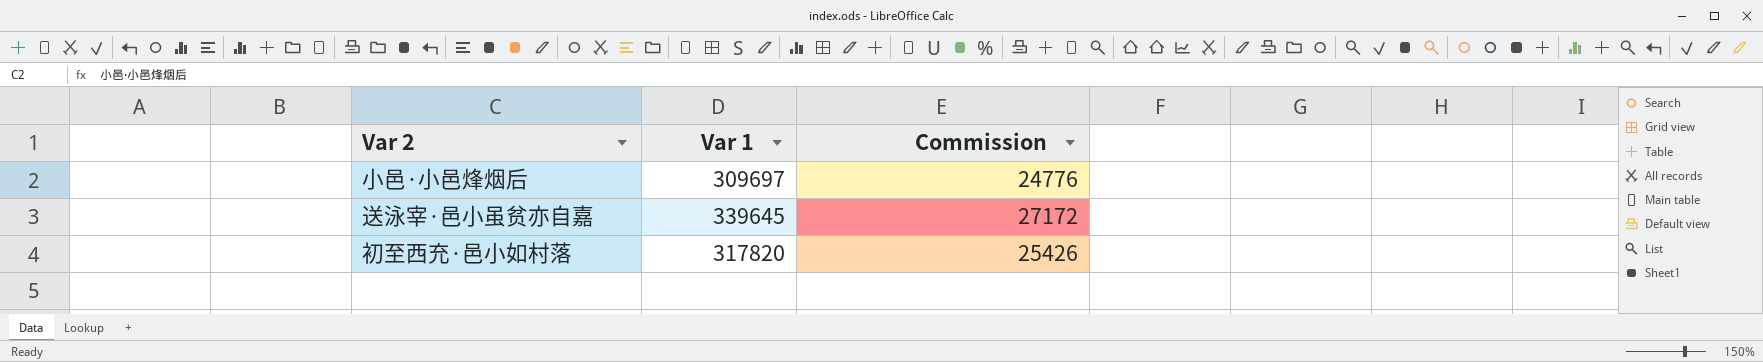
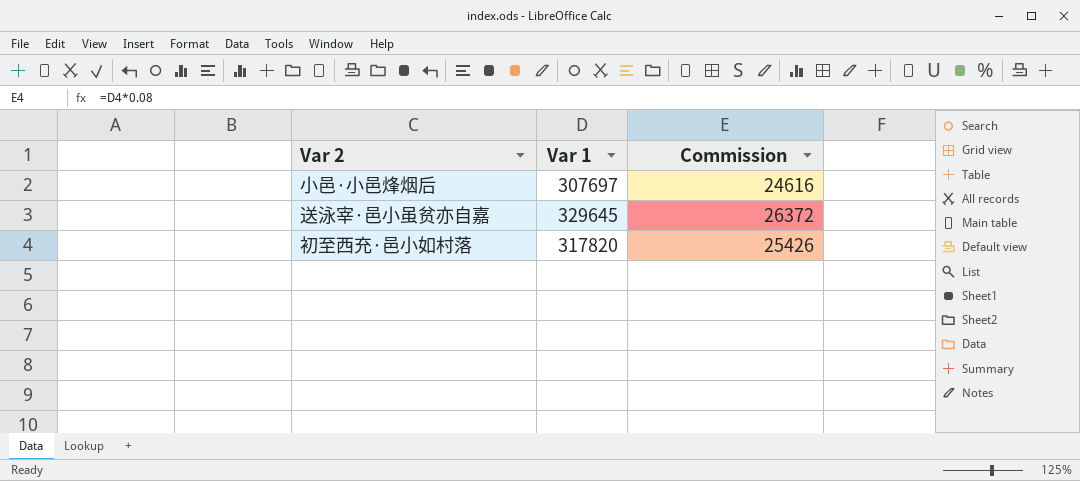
小邑·小邑烽烟后 | Var 1: 309697 -> 307697
小邑·小邑烽烟后 | Commission: 24776 -> 24616
送泳宰·邑小虽贫亦自嘉 | Var 1: 339645 -> 329645
送泳宰·邑小虽贫亦自嘉 | Commission: 27172 -> 26372

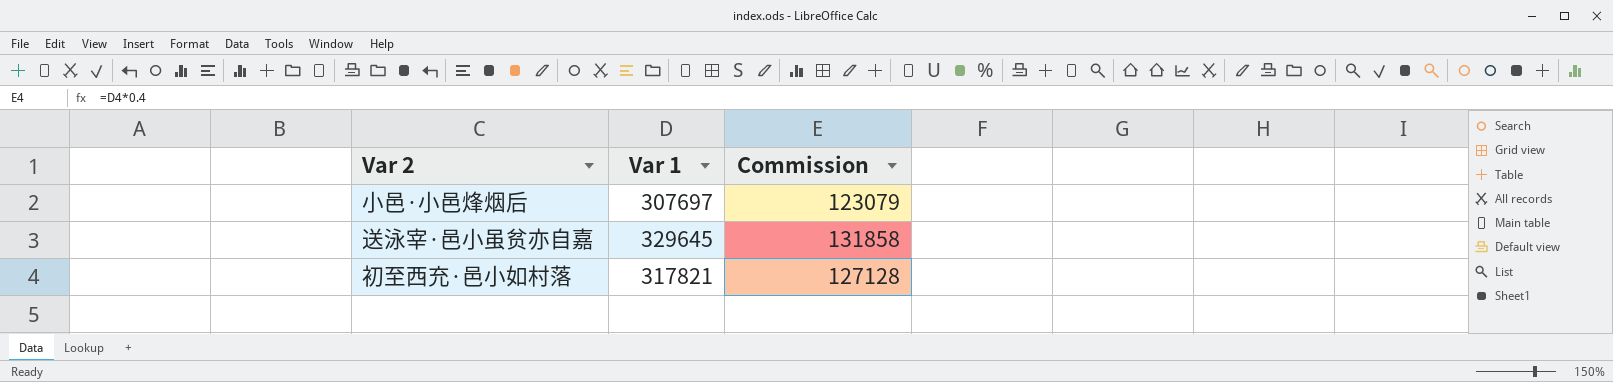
column Commission | formula: [Var 1] * 0.08 -> [Var 1] * 0.4
初至西充·邑小如村落 | Var 1: 317820 -> 317821

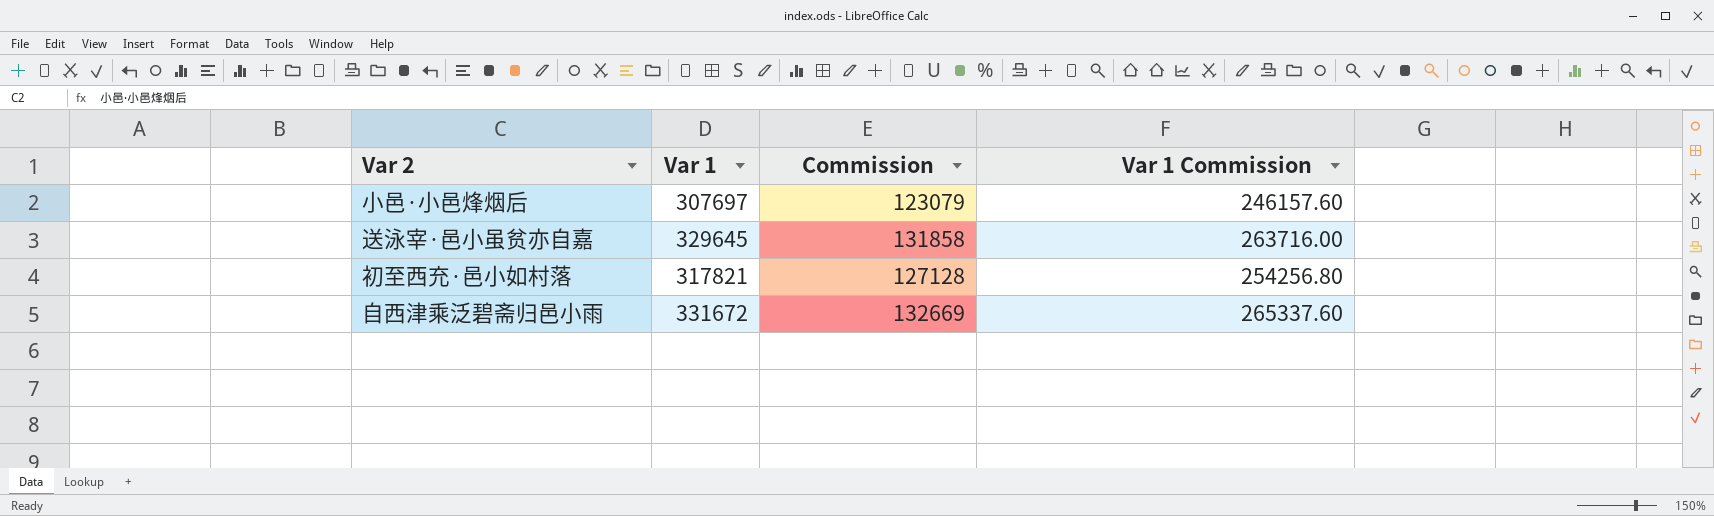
column Var 1 Commission | formula: none -> [Var 1] * 0.8
row 自西津乘泛碧斋归邑小雨: none -> 331672 | 132669 | 265337.60

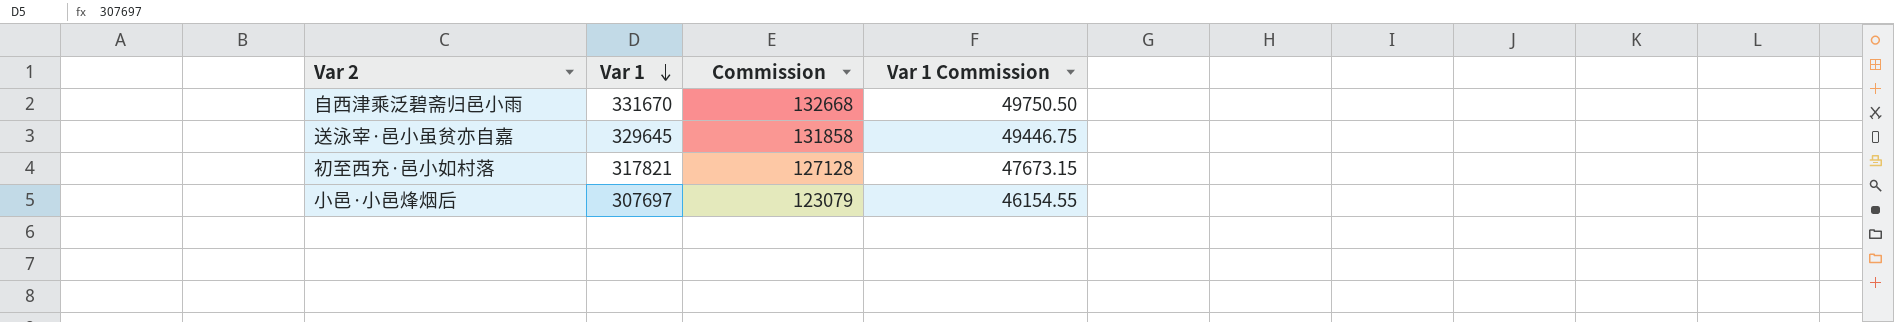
row order: none -> Var 1 descending
column Var 1 Commission | formula: [Var 1] * 0.8 -> [Var 1] * 0.15
自西津乘泛碧斋归邑小雨 | Var 1: 331672 -> 331670
自西津乘泛碧斋归邑小雨 | Commission: 132669 -> 132668

